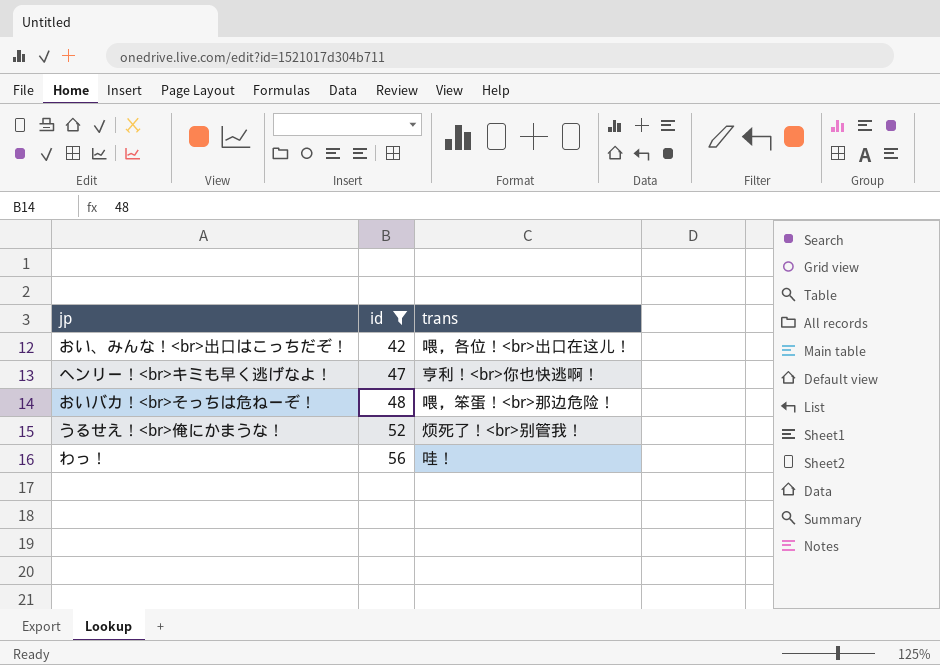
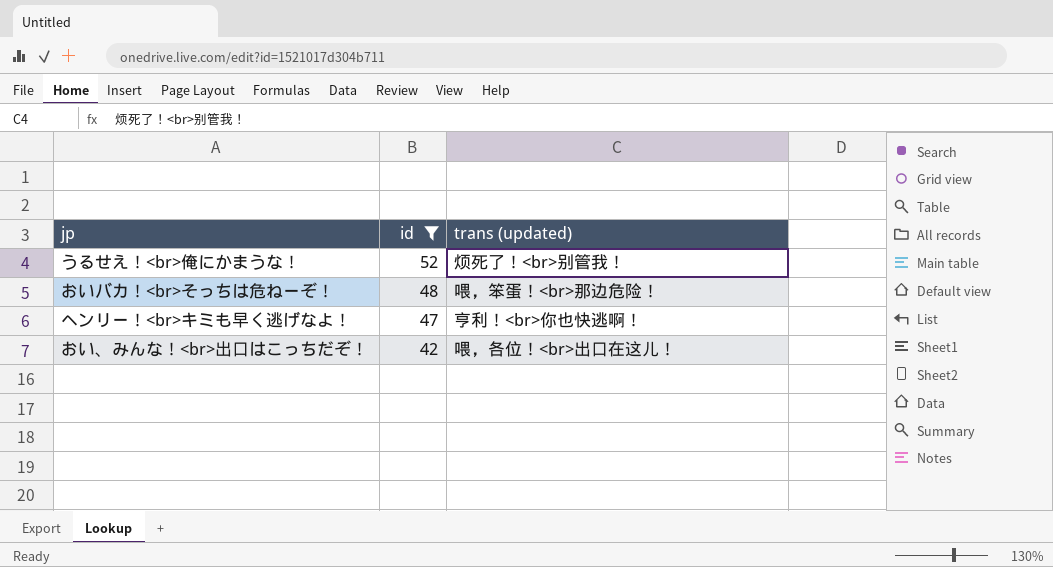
row order: id ascending -> id descending
column name: trans -> trans (updated)
row わっ！: 56 | 哇！ -> none

